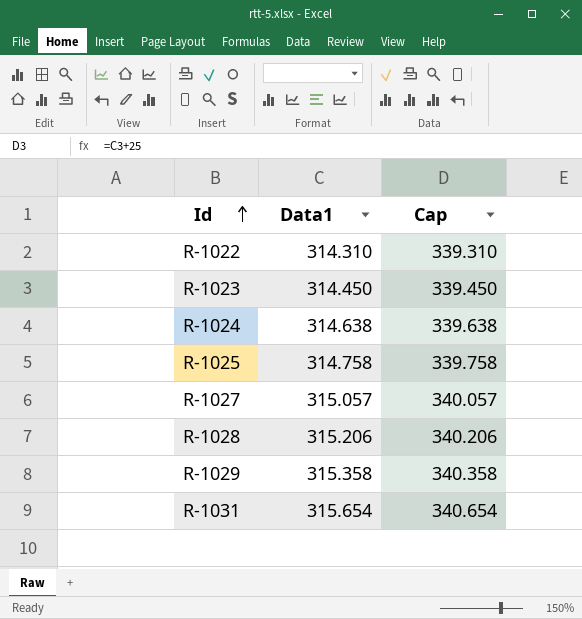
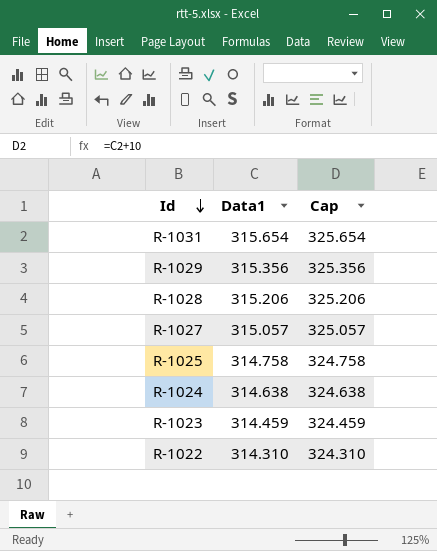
row order: Id ascending -> Id descending
column Cap | formula: [Data1] + 25 -> [Data1] + 10
R-1029 | Data1: 315.358 -> 315.356
R-1023 | Data1: 314.450 -> 314.459

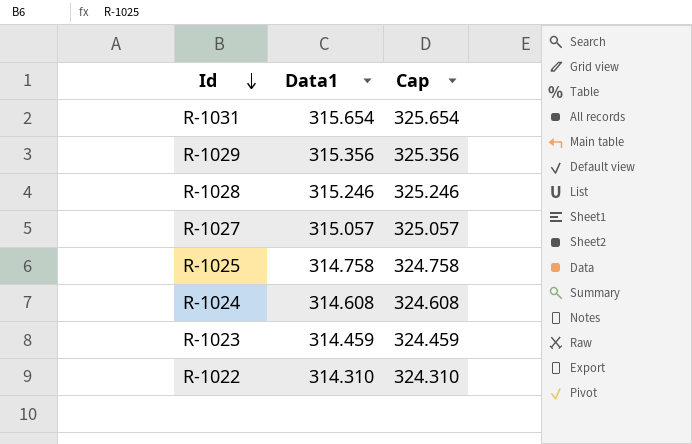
R-1028 | Data1: 315.206 -> 315.246
R-1028 | Cap: 325.206 -> 325.246
R-1024 | Data1: 314.638 -> 314.608
R-1024 | Cap: 324.638 -> 324.608

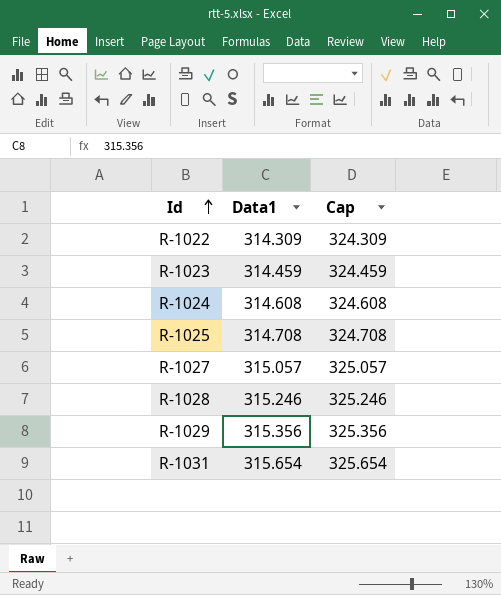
row order: Id descending -> Id ascending
R-1022 | Data1: 314.310 -> 314.309
R-1022 | Cap: 324.310 -> 324.309
R-1025 | Data1: 314.758 -> 314.708
R-1025 | Cap: 324.758 -> 324.708

